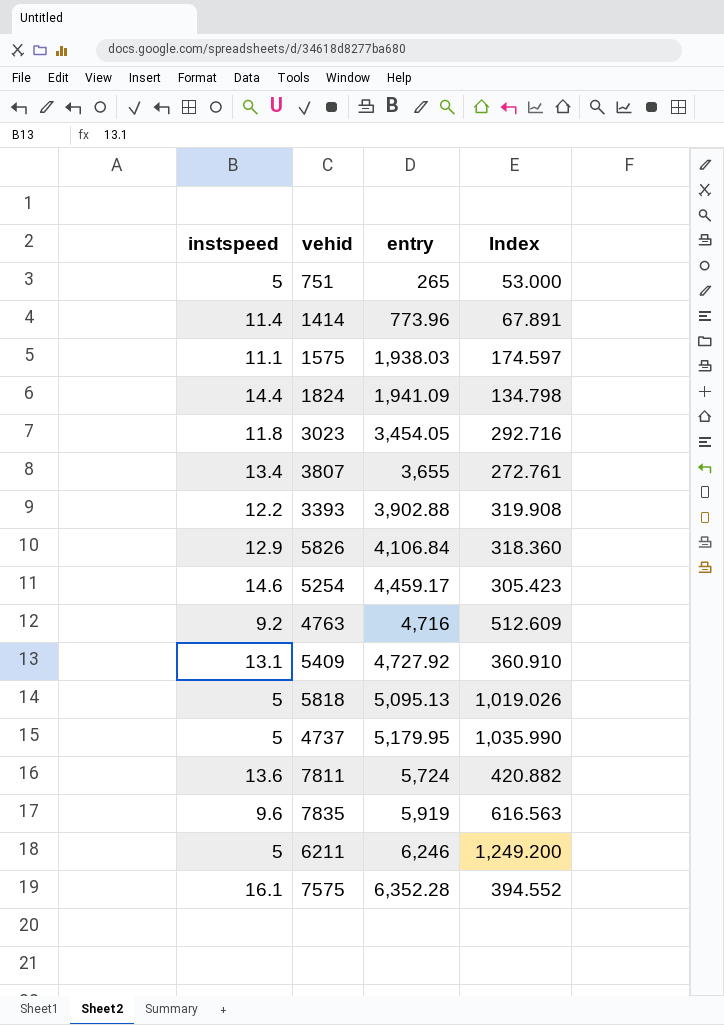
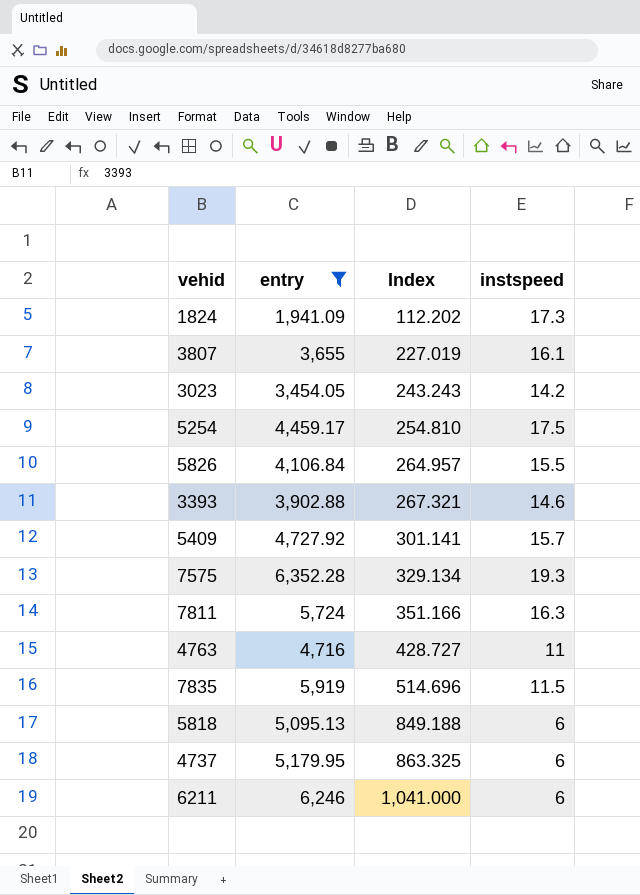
filter: none -> entry >= 1,941.09
row order: entry ascending -> Index ascending
column instspeed | position: 1 -> 4
1824 | Index: 134.798 -> 112.202
1824 | instspeed: 14.4 -> 17.3
3807 | Index: 272.761 -> 227.019
3807 | instspeed: 13.4 -> 16.1
3023 | Index: 292.716 -> 243.243
3023 | instspeed: 11.8 -> 14.2
5254 | Index: 305.423 -> 254.810
5254 | instspeed: 14.6 -> 17.5
5826 | Index: 318.360 -> 264.957
5826 | instspeed: 12.9 -> 15.5
3393 | Index: 319.908 -> 267.321
3393 | instspeed: 12.2 -> 14.6
5409 | Index: 360.910 -> 301.141
5409 | instspeed: 13.1 -> 15.7
7575 | Index: 394.552 -> 329.134
7575 | instspeed: 16.1 -> 19.3
7811 | Index: 420.882 -> 351.166
7811 | instspeed: 13.6 -> 16.3
4763 | Index: 512.609 -> 428.727
4763 | instspeed: 9.2 -> 11
7835 | Index: 616.563 -> 514.696
7835 | instspeed: 9.6 -> 11.5
5818 | Index: 1,019.026 -> 849.188
5818 | instspeed: 5 -> 6
4737 | Index: 1,035.990 -> 863.325
4737 | instspeed: 5 -> 6
6211 | Index: 1,249.200 -> 1,041.000
6211 | instspeed: 5 -> 6

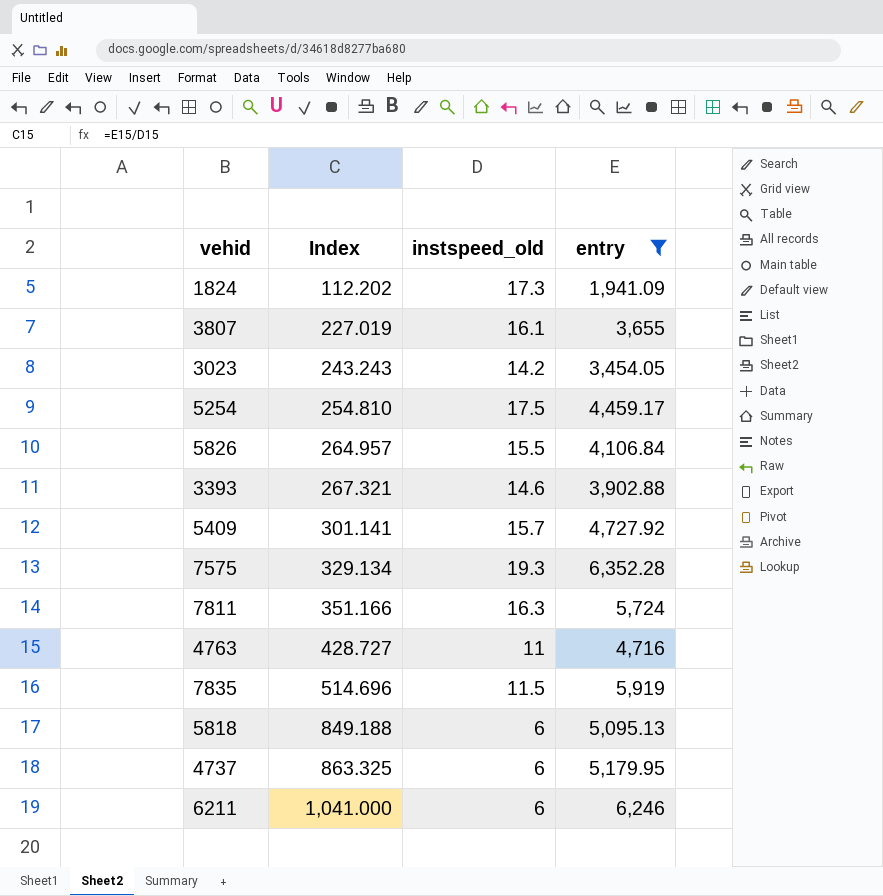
column name: instspeed -> instspeed_old
column entry | position: 2 -> 4

